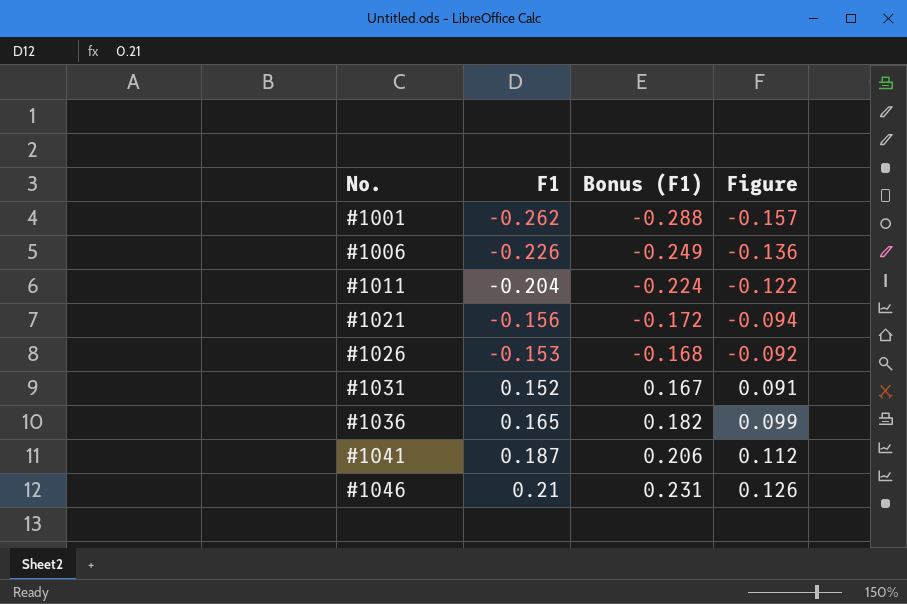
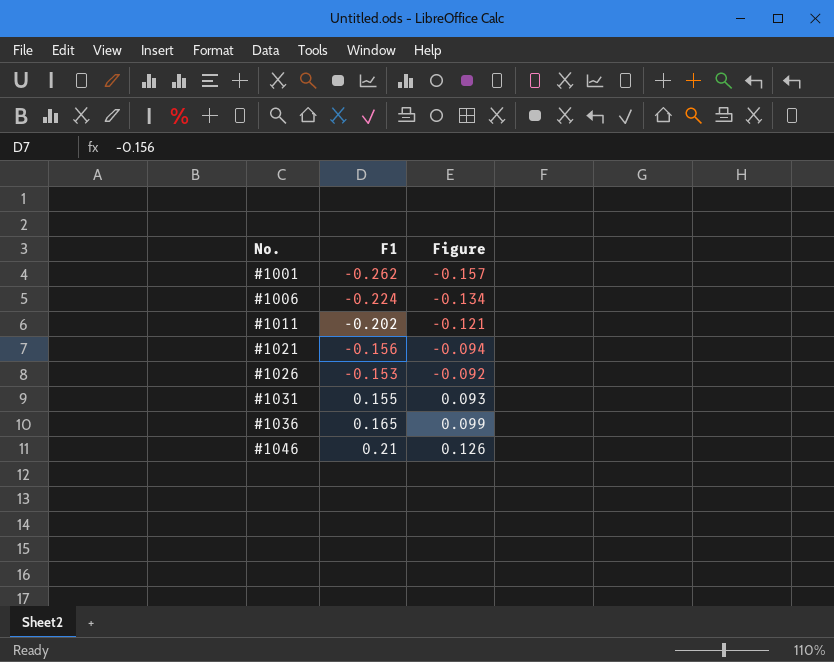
column Bonus (F1) | formula: [F1] * 1.1 -> none
row #1041: 0.187 | 0.206 | 0.112 -> none
#1006 | F1: -0.226 -> -0.224
#1006 | Figure: -0.136 -> -0.134
#1011 | F1: -0.204 -> -0.202
#1011 | Figure: -0.122 -> -0.121
#1031 | F1: 0.152 -> 0.155
#1031 | Figure: 0.091 -> 0.093

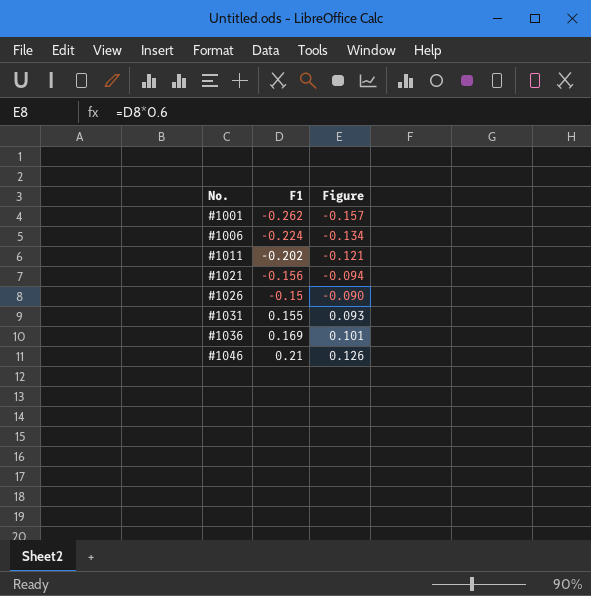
#1026 | F1: -0.153 -> -0.15
#1026 | Figure: -0.092 -> -0.090
#1036 | F1: 0.165 -> 0.169
#1036 | Figure: 0.099 -> 0.101

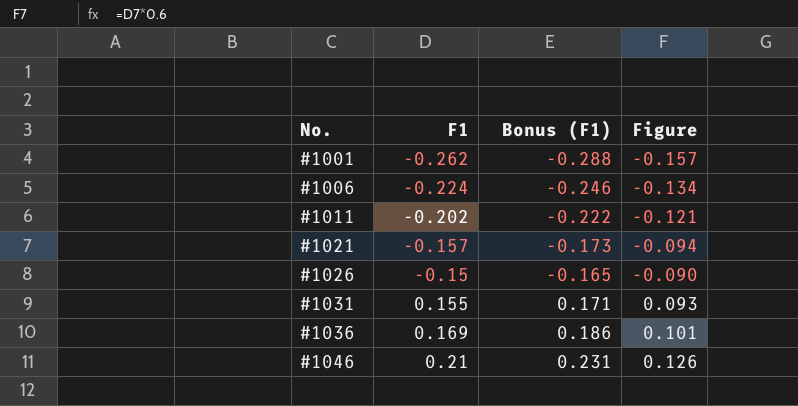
column Bonus (F1) | formula: none -> [F1] * 1.1
#1021 | F1: -0.156 -> -0.157

